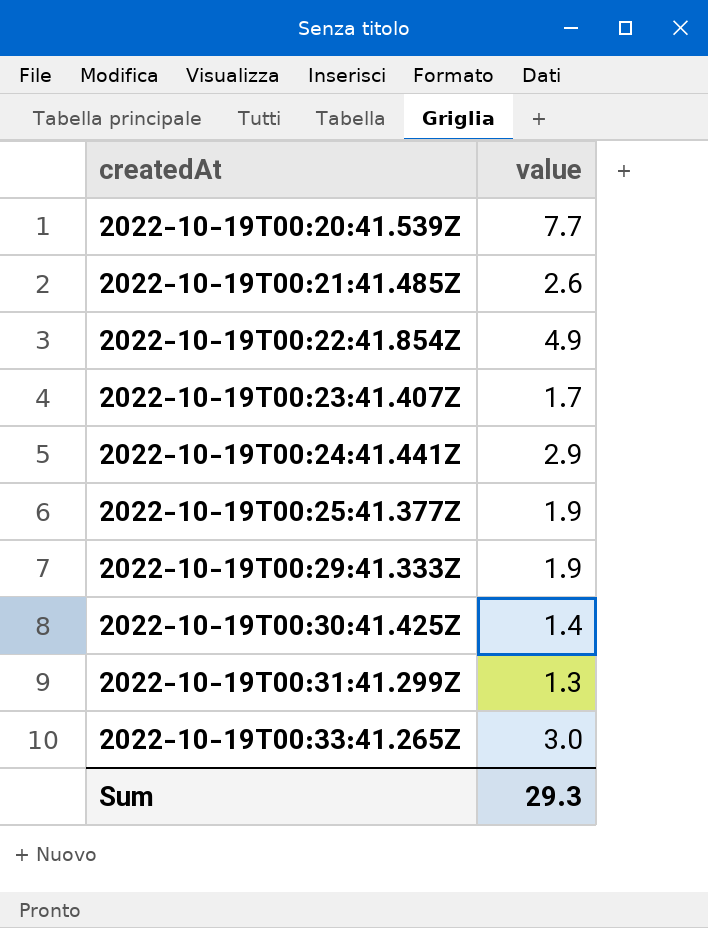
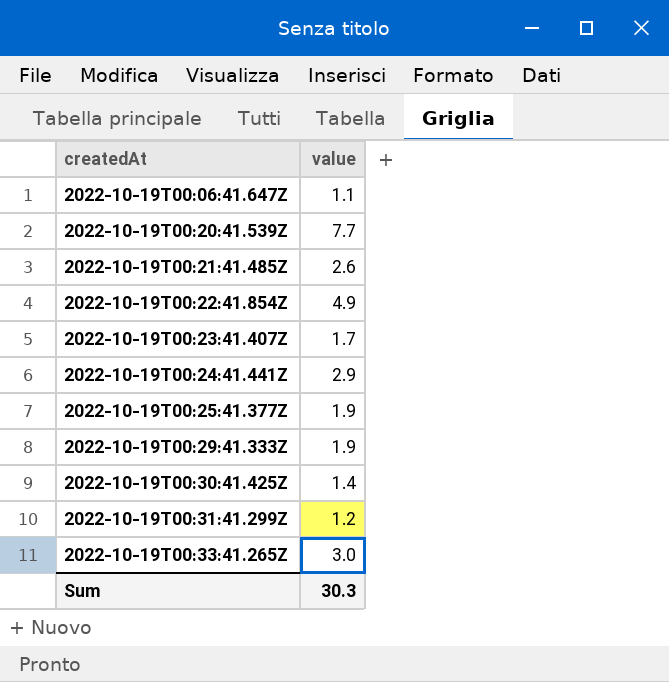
row 2022-10-19T00:06:41.647Z: none -> 1.1
2022-10-19T00:31:41.299Z | value: 1.3 -> 1.2
Sum | value: 29.3 -> 30.3

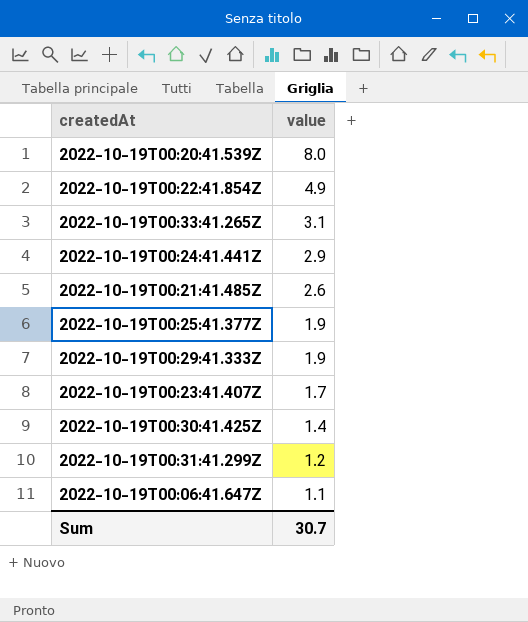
row order: createdAt ascending -> value descending
2022-10-19T00:20:41.539Z | value: 7.7 -> 8.0
2022-10-19T00:33:41.265Z | value: 3.0 -> 3.1
Sum | value: 30.3 -> 30.7

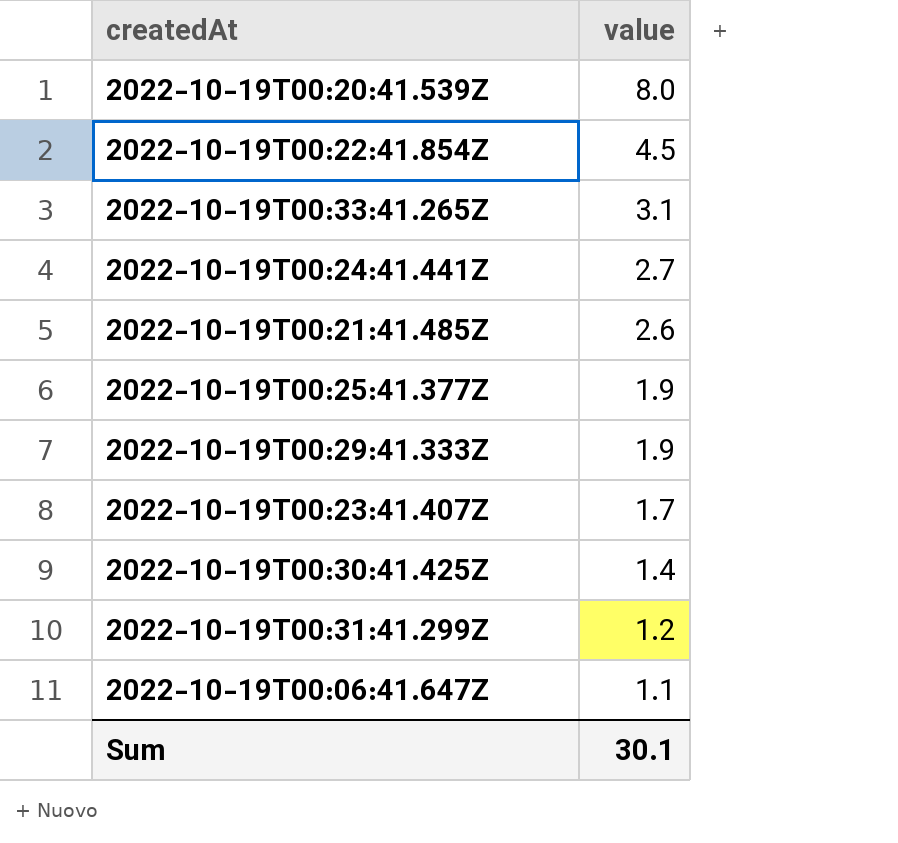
2022-10-19T00:22:41.854Z | value: 4.9 -> 4.5
2022-10-19T00:24:41.441Z | value: 2.9 -> 2.7
Sum | value: 30.7 -> 30.1

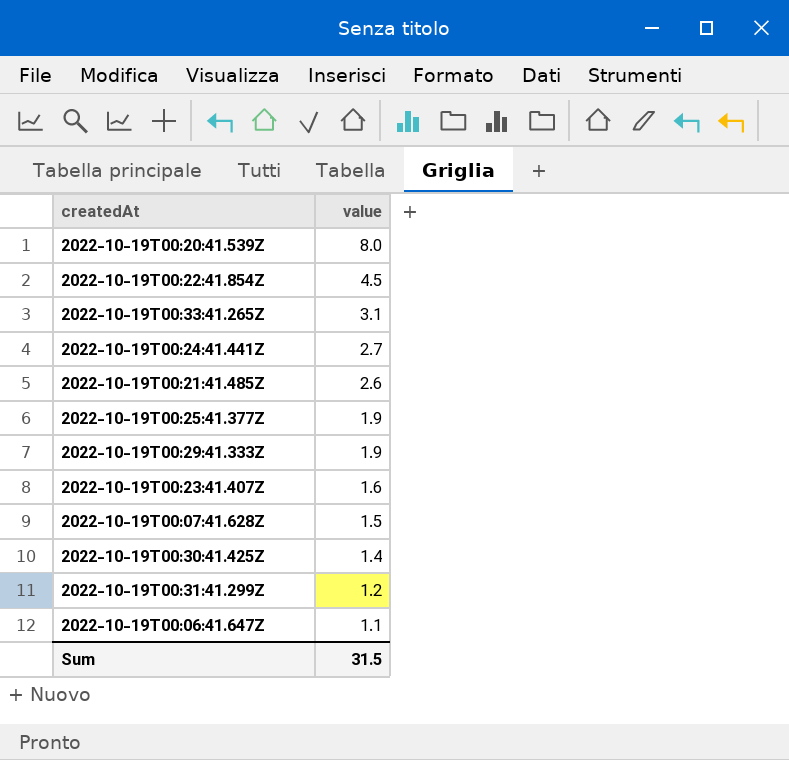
2022-10-19T00:23:41.407Z | value: 1.7 -> 1.6
row 2022-10-19T00:07:41.628Z: none -> 1.5
Sum | value: 30.1 -> 31.5

